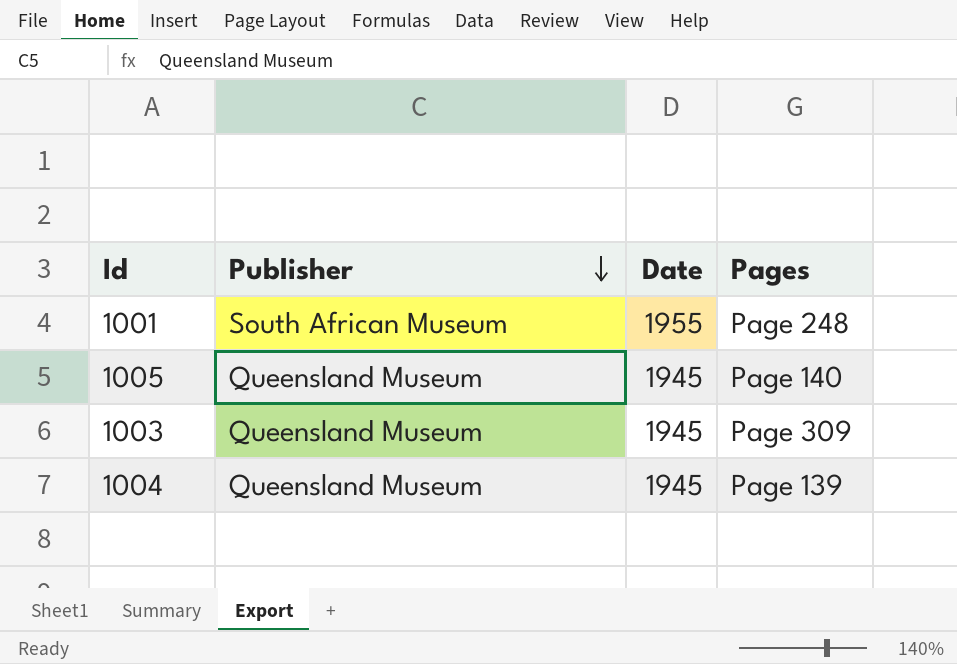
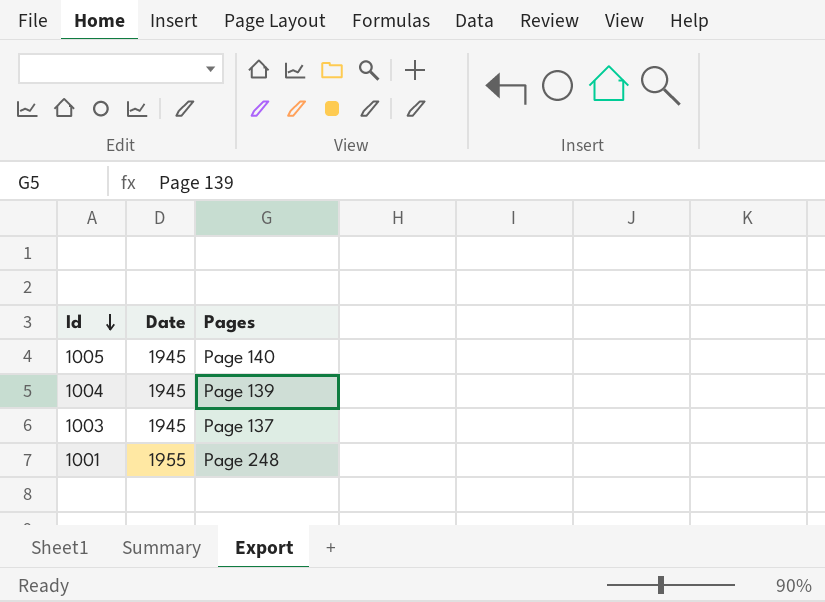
row order: Publisher descending -> Id descending
column Publisher | position: 2 -> none
1003 | Pages: Page 309 -> Page 137

